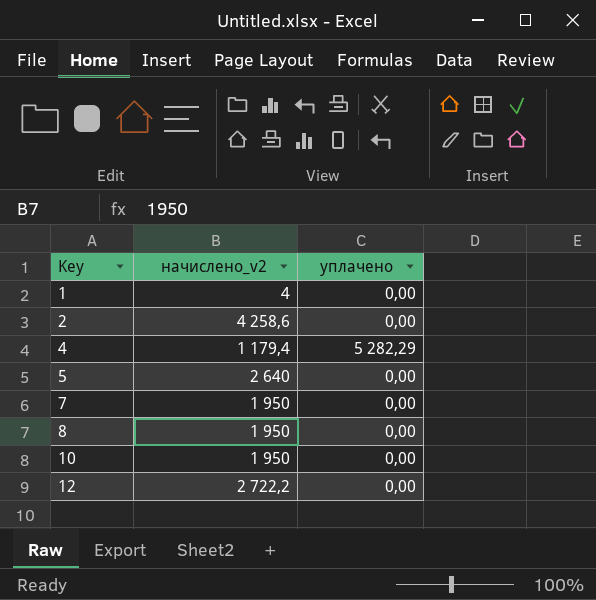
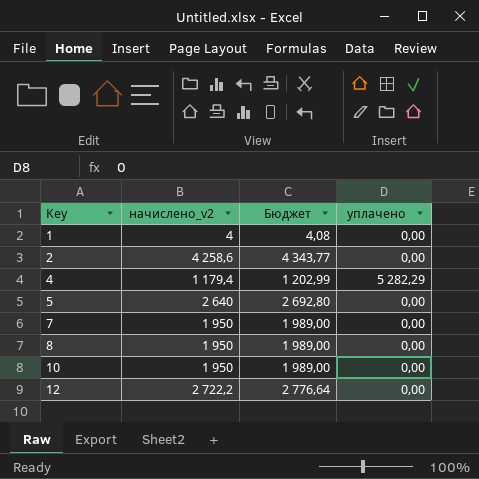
column Бюджет | formula: none -> [начислено_v2] * 1,02

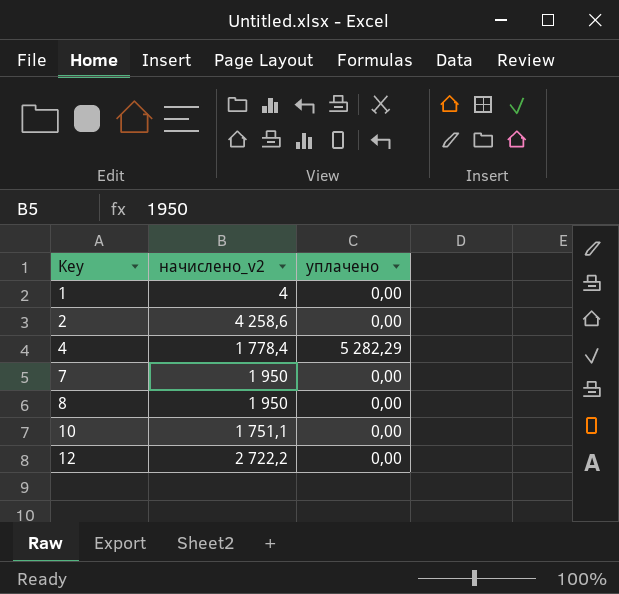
column Бюджет | formula: [начислено_v2] * 1,02 -> none
row 5: 2 640 | 2 692,80 | 0,00 -> none
4 | начислено_v2: 1 179,4 -> 1 778,4
10 | начислено_v2: 1 950 -> 1 751,1

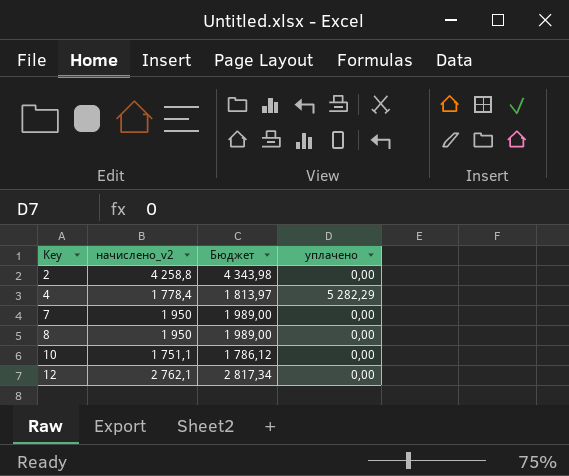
column Бюджет | formula: none -> [начислено_v2] * 1,02
row 1: 4 | 0,00 -> none
2 | начислено_v2: 4 258,6 -> 4 258,8
12 | начислено_v2: 2 722,2 -> 2 762,1

